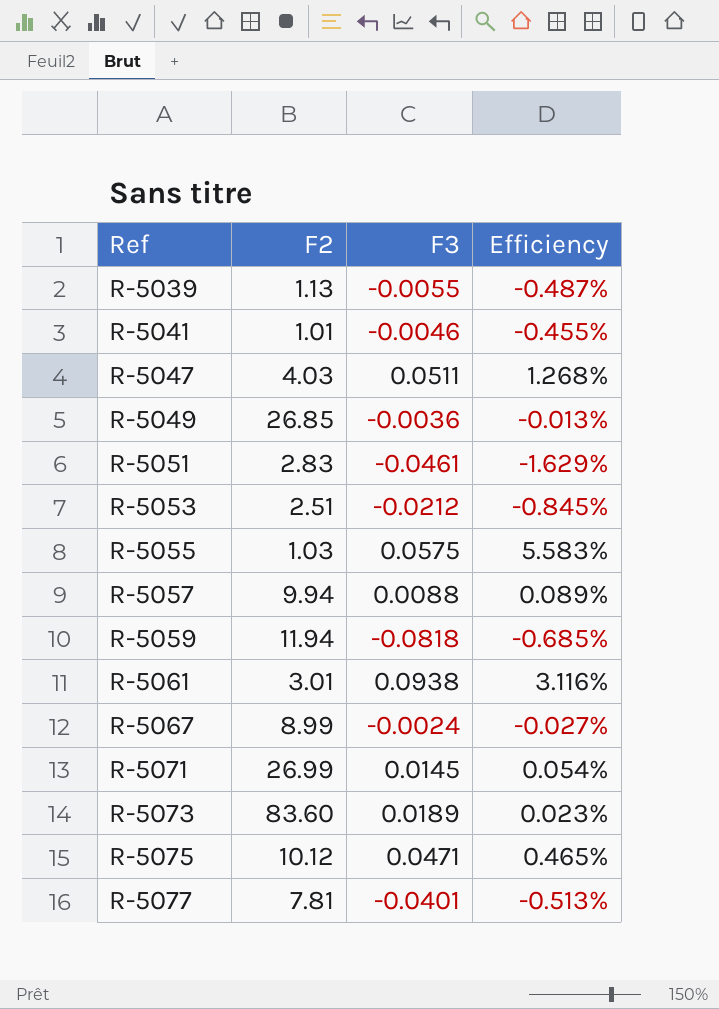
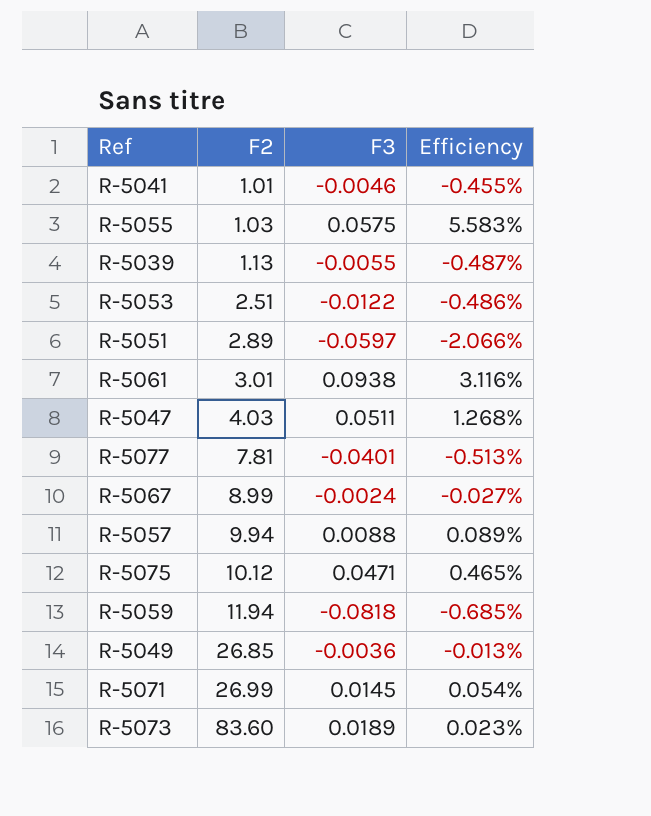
row order: Ref ascending -> F2 ascending
R-5053 | F3: -0.0212 -> -0.0122
R-5053 | Efficiency: -0.845% -> -0.486%
R-5051 | F2: 2.83 -> 2.89
R-5051 | F3: -0.0461 -> -0.0597
R-5051 | Efficiency: -1.629% -> -2.066%

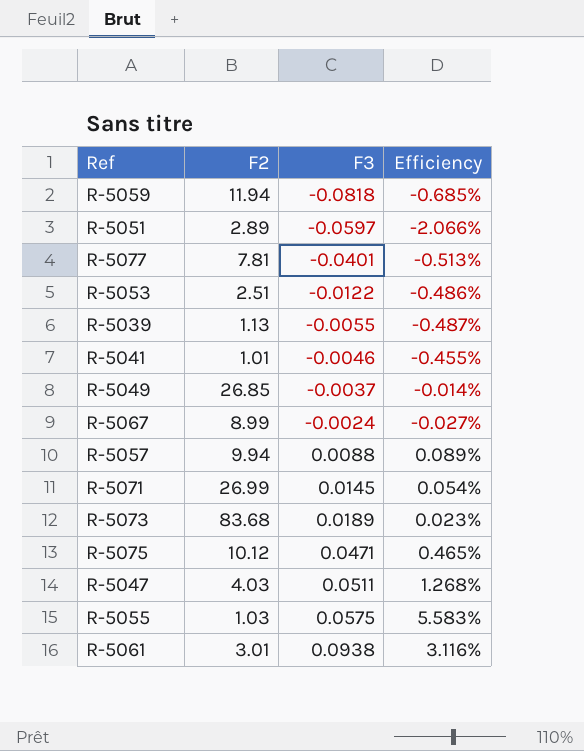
row order: F2 ascending -> F3 ascending
R-5049 | F3: -0.0036 -> -0.0037
R-5049 | Efficiency: -0.013% -> -0.014%
R-5073 | F2: 83.60 -> 83.68

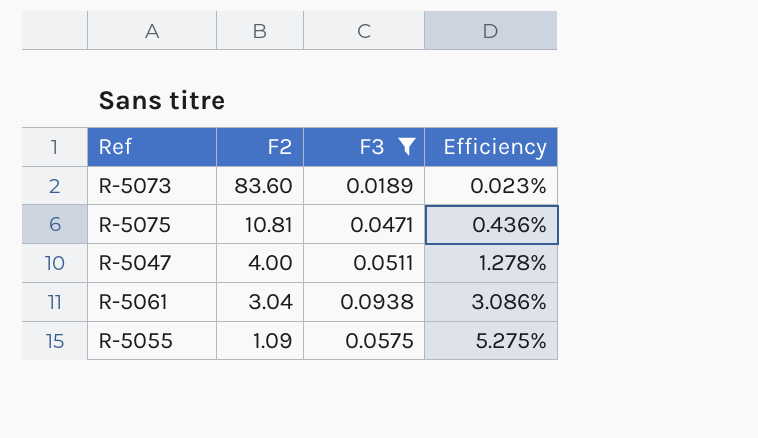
filter: none -> F3 >= 0.0189
row order: F3 ascending -> F2 descending
R-5073 | F2: 83.68 -> 83.60
R-5075 | F2: 10.12 -> 10.81
R-5075 | Efficiency: 0.465% -> 0.436%
R-5047 | F2: 4.03 -> 4.00
R-5047 | Efficiency: 1.268% -> 1.278%
R-5061 | F2: 3.01 -> 3.04
R-5061 | Efficiency: 3.116% -> 3.086%
R-5055 | F2: 1.03 -> 1.09
R-5055 | Efficiency: 5.583% -> 5.275%

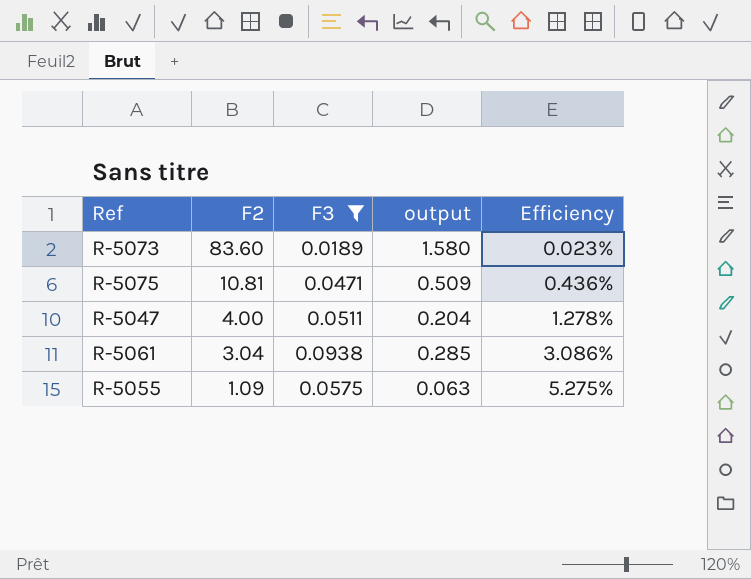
column output | formula: none -> [F2] * [F3]

